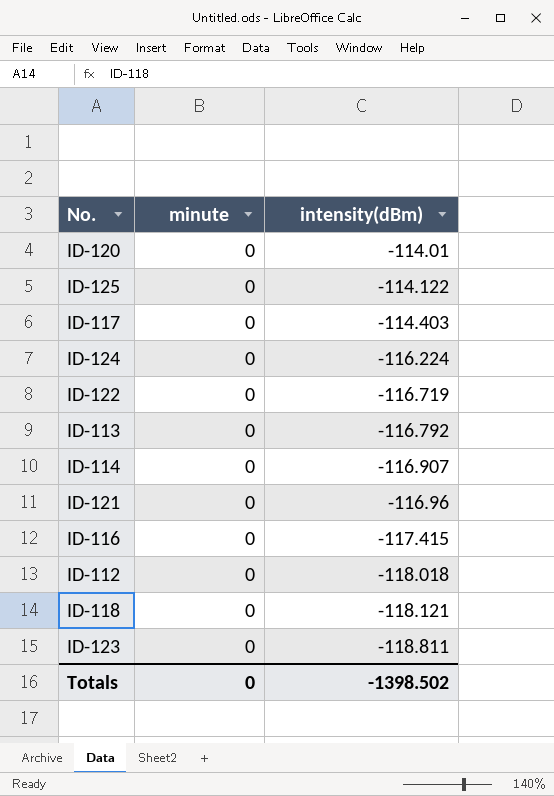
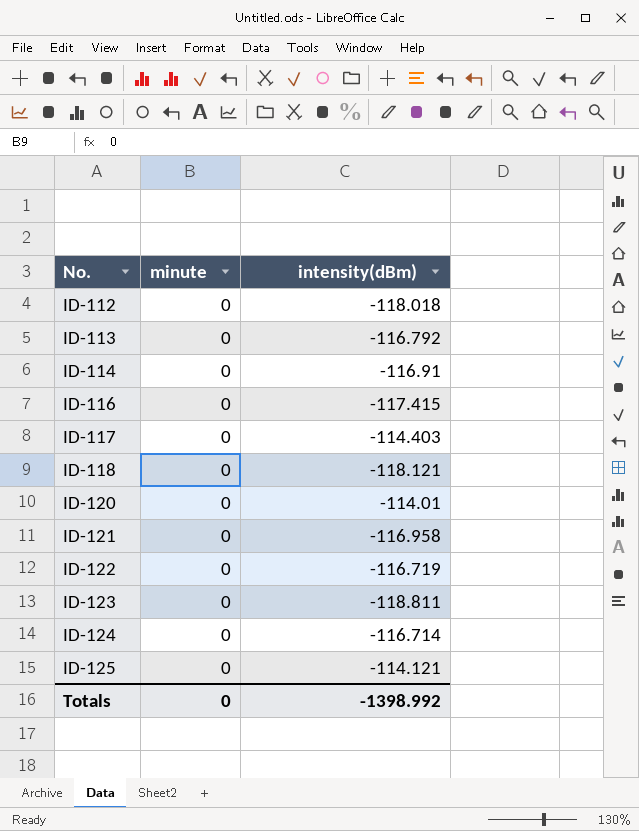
row order: intensity(dBm) descending -> No. ascending
ID-114 | intensity(dBm): -116.907 -> -116.91
ID-121 | intensity(dBm): -116.96 -> -116.958
ID-124 | intensity(dBm): -116.224 -> -116.714
ID-125 | intensity(dBm): -114.122 -> -114.121
Totals | intensity(dBm): -1398.502 -> -1398.992

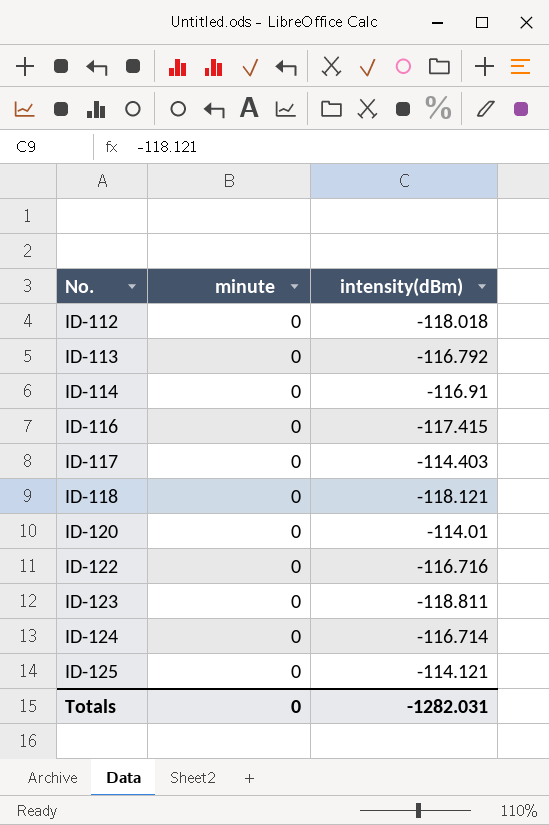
row ID-121: 0 | -116.958 -> none
ID-122 | intensity(dBm): -116.719 -> -116.716
Totals | intensity(dBm): -1398.992 -> -1282.031

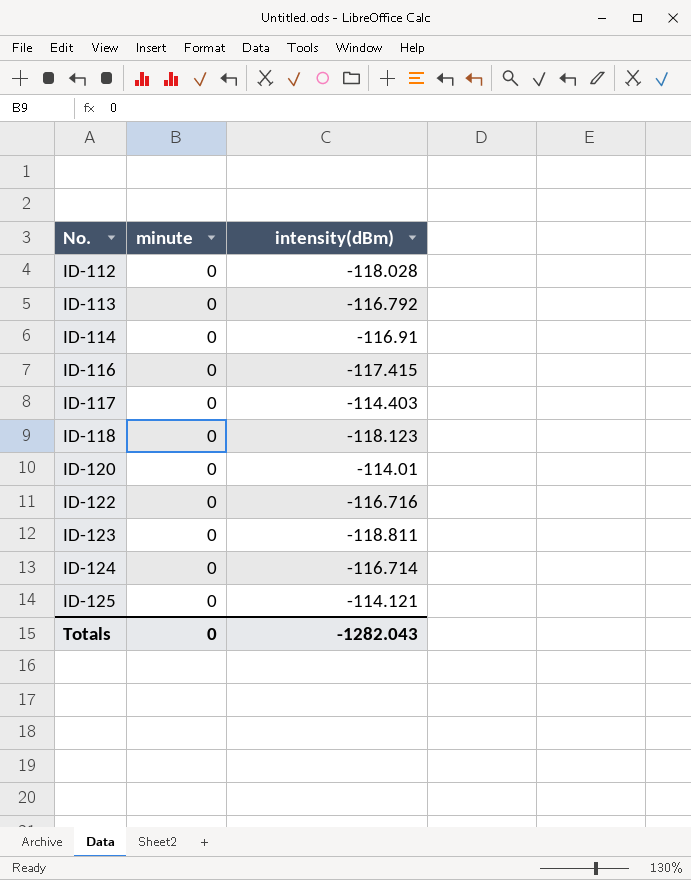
ID-112 | intensity(dBm): -118.018 -> -118.028
ID-118 | intensity(dBm): -118.121 -> -118.123
Totals | intensity(dBm): -1282.031 -> -1282.043

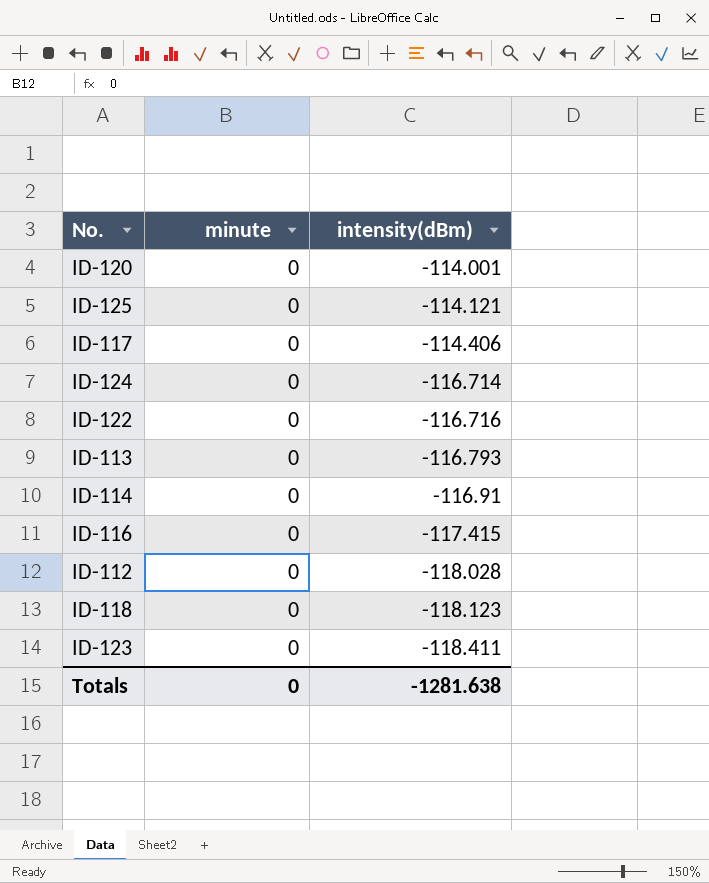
row order: No. ascending -> intensity(dBm) descending
ID-120 | intensity(dBm): -114.01 -> -114.001
ID-117 | intensity(dBm): -114.403 -> -114.406
ID-113 | intensity(dBm): -116.792 -> -116.793
ID-123 | intensity(dBm): -118.811 -> -118.411
Totals | intensity(dBm): -1282.043 -> -1281.638

